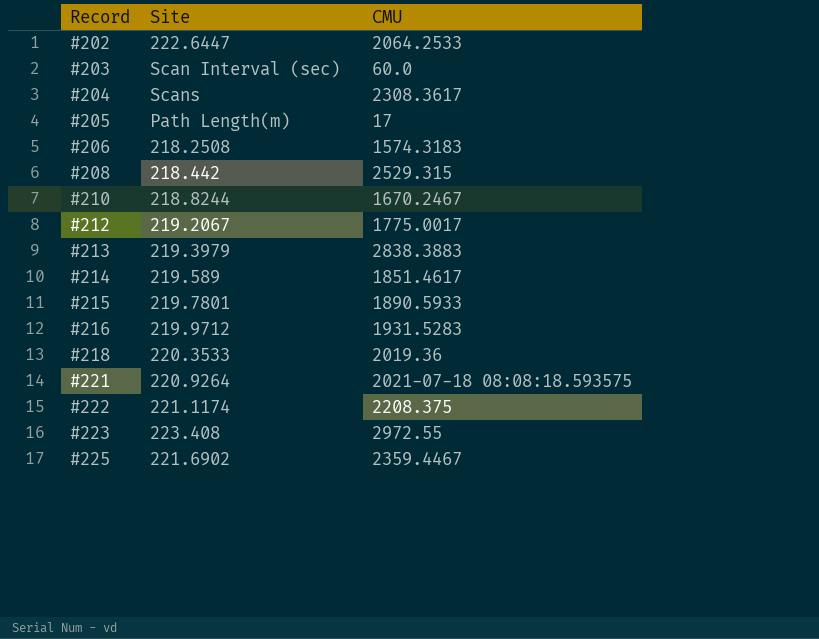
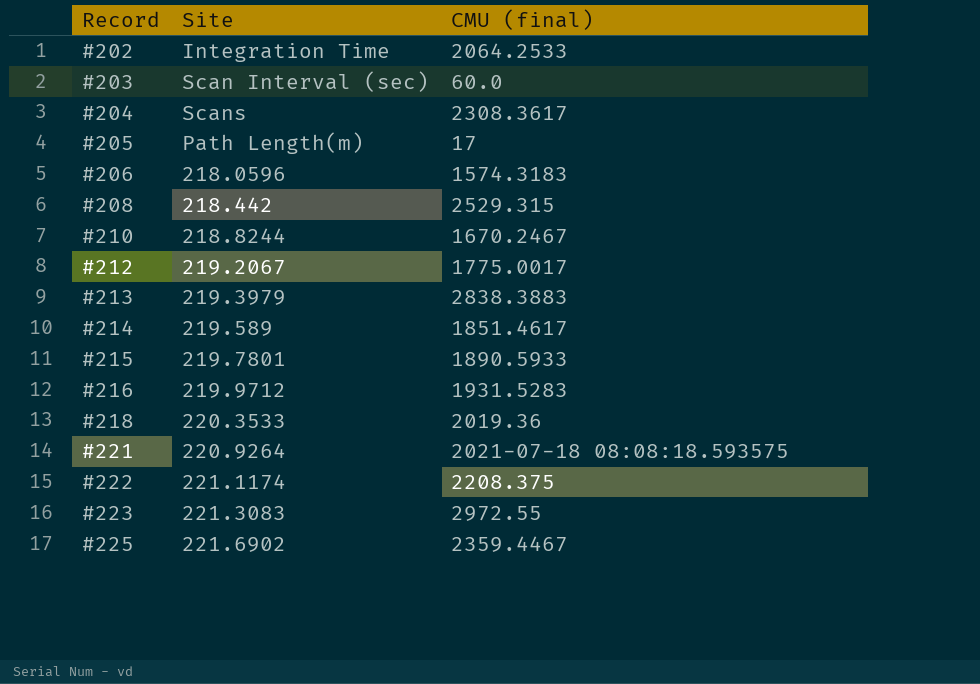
column name: CMU -> CMU (final)
#202 | Site: 222.6447 -> Integration Time
#206 | Site: 218.2508 -> 218.0596
#223 | Site: 223.408 -> 221.3083

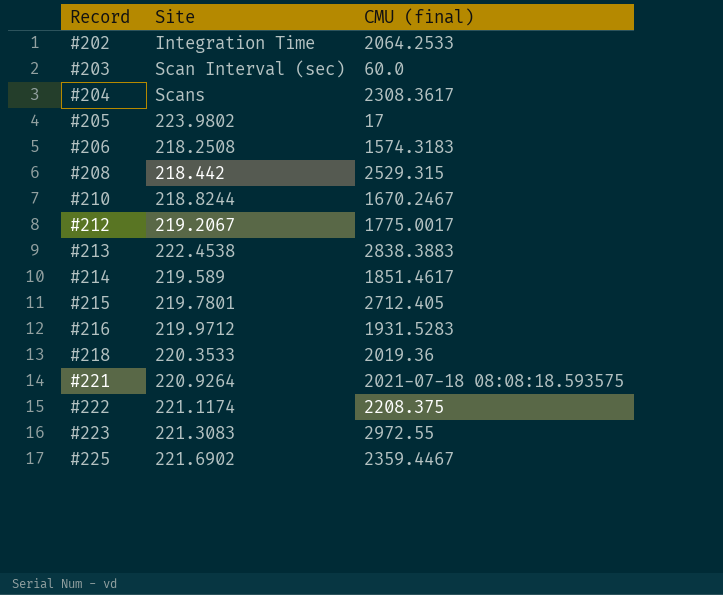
#205 | Site: Path Length(m) -> 223.9802
#206 | Site: 218.0596 -> 218.2508
#213 | Site: 219.3979 -> 222.4538
#215 | CMU (final): 1890.5933 -> 2712.405

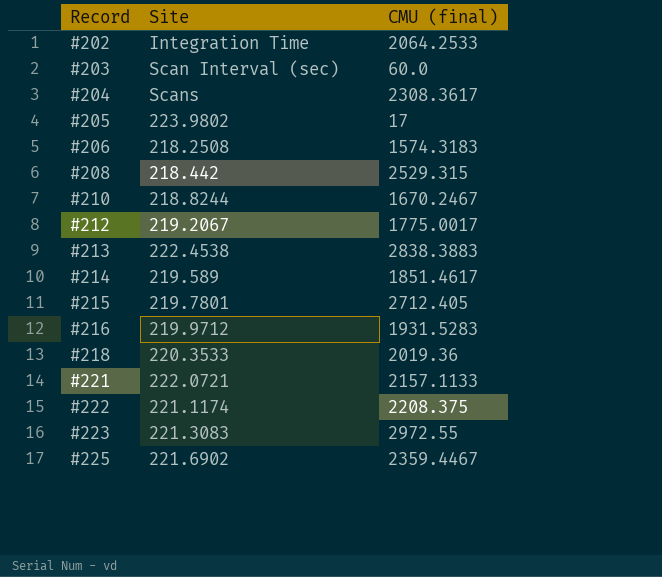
#221 | Site: 220.9264 -> 222.0721
#221 | CMU (final): 2021-07-18 08:08:18.593575 -> 2157.1133

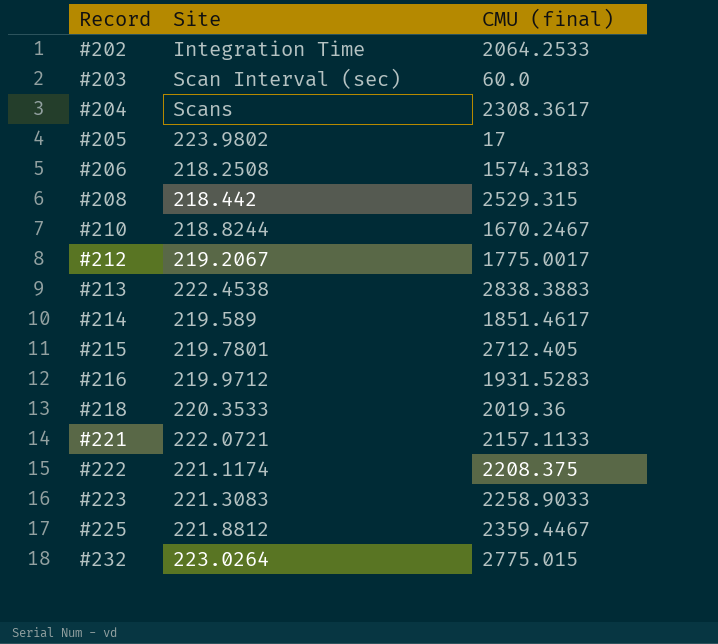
#223 | CMU (final): 2972.55 -> 2258.9033
#225 | Site: 221.6902 -> 221.8812
row #232: none -> 223.0264 | 2775.015

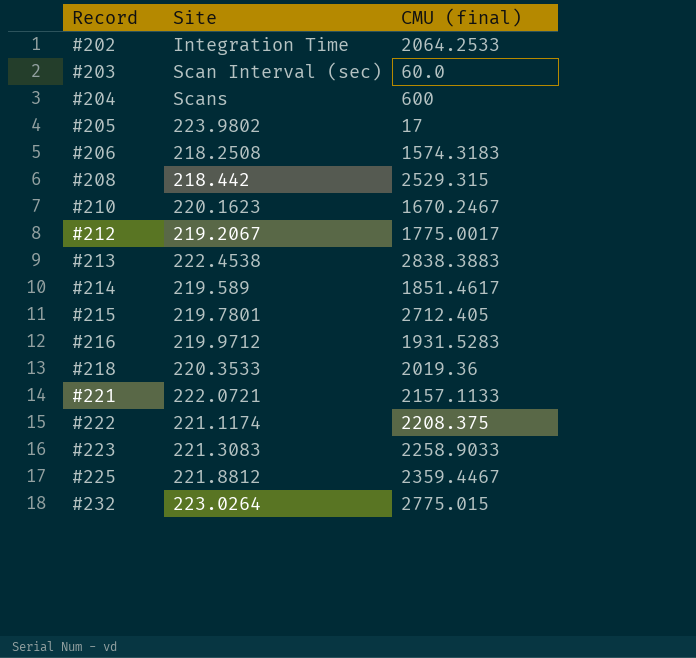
#204 | CMU (final): 2308.3617 -> 600
#210 | Site: 218.8244 -> 220.1623

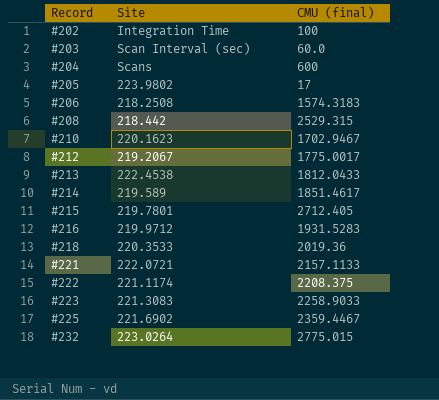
#202 | CMU (final): 2064.2533 -> 100
#210 | CMU (final): 1670.2467 -> 1702.9467
#213 | CMU (final): 2838.3883 -> 1812.0433
#225 | Site: 221.8812 -> 221.6902

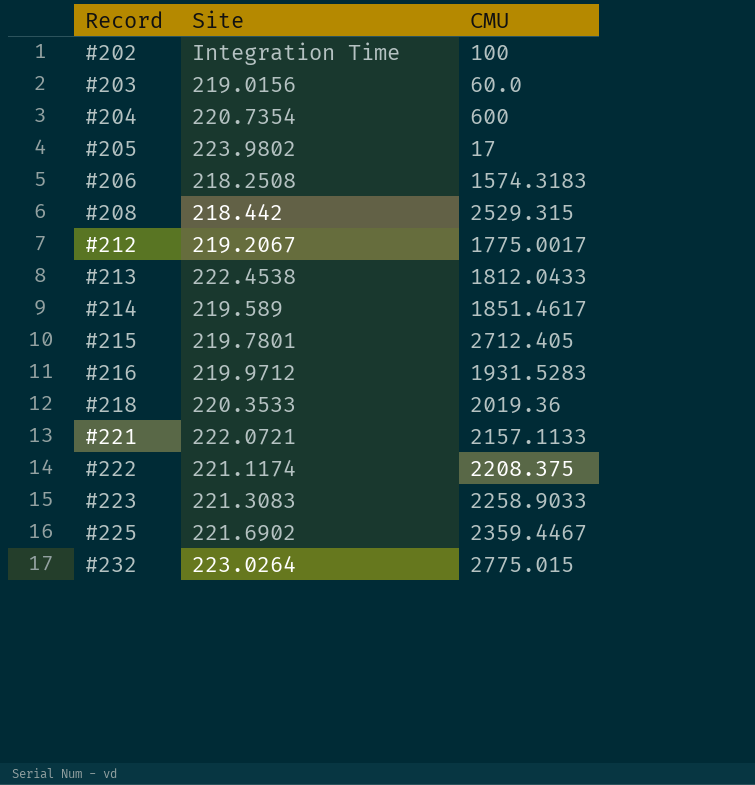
column name: CMU (final) -> CMU
row #210: 220.1623 | 1702.9467 -> none
#203 | Site: Scan Interval (sec) -> 219.0156
#204 | Site: Scans -> 220.7354

